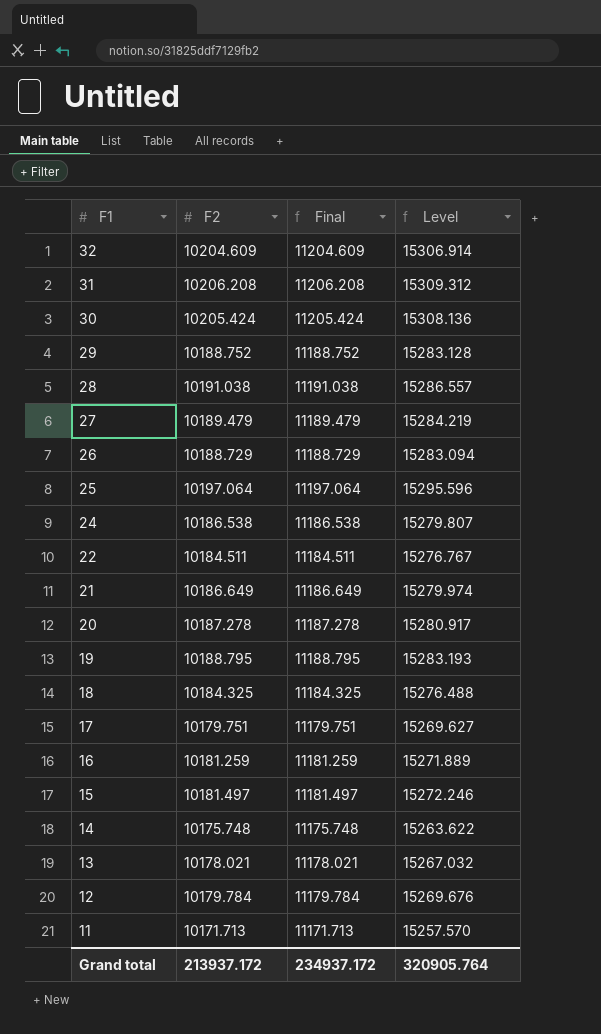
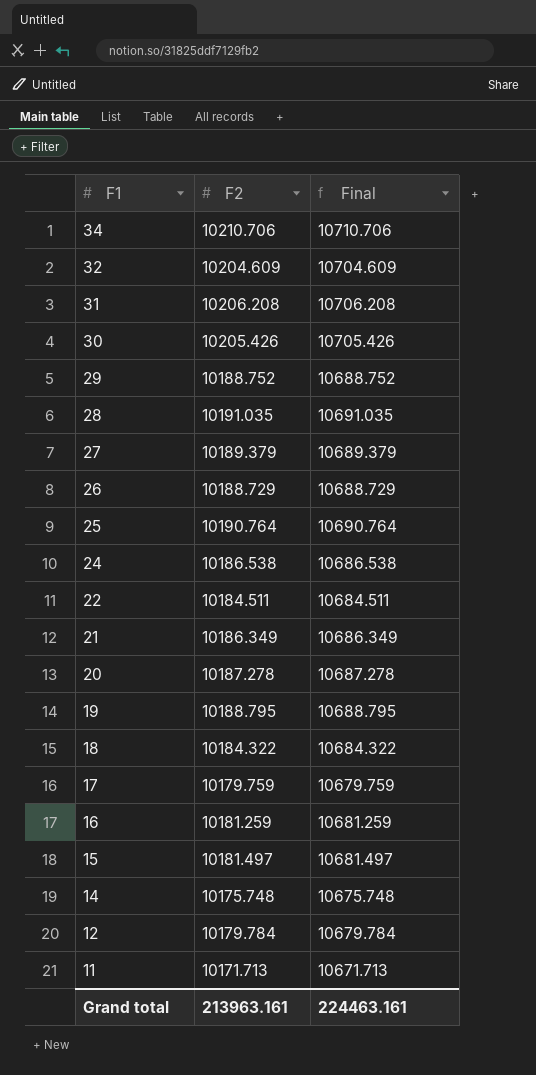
column Level | formula: [F2] * 1.5 -> none
column Final | formula: [F2] + 1000 -> [F2] + 500
row 13: 10178.021 | 11178.021 | 15267.032 -> none
row 34: none -> 10210.706 | 10710.706
30 | F2: 10205.424 -> 10205.426
28 | F2: 10191.038 -> 10191.035
27 | F2: 10189.479 -> 10189.379
25 | F2: 10197.064 -> 10190.764
21 | F2: 10186.649 -> 10186.349
18 | F2: 10184.325 -> 10184.322
17 | F2: 10179.751 -> 10179.759
Grand total | F2: 213937.172 -> 213963.161
Grand total | Final: 234937.172 -> 224463.161

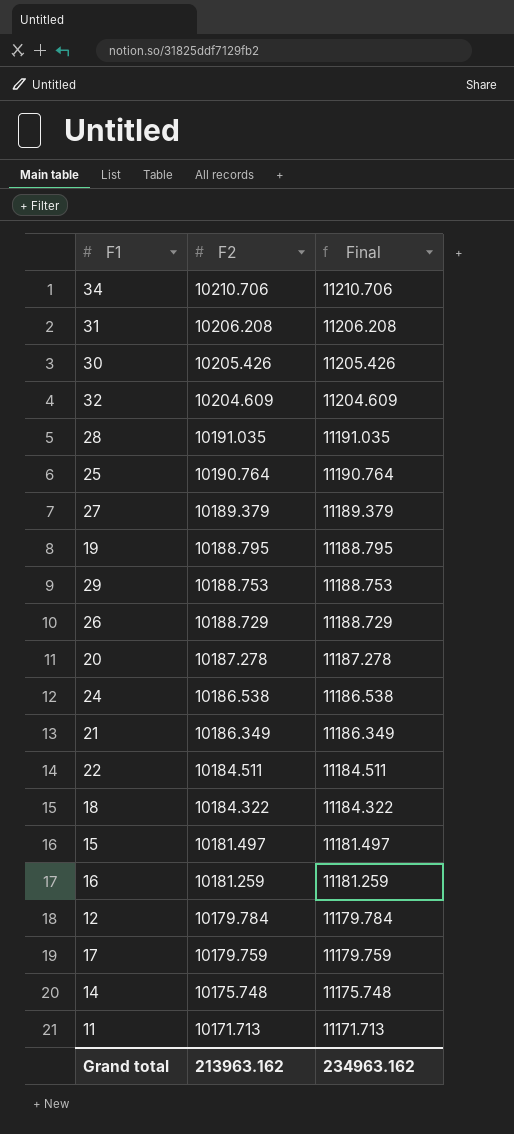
row order: F1 descending -> F2 descending
column Final | formula: [F2] + 500 -> [F2] + 1000
29 | F2: 10188.752 -> 10188.753
Grand total | F2: 213963.161 -> 213963.162
Grand total | Final: 224463.161 -> 234963.162

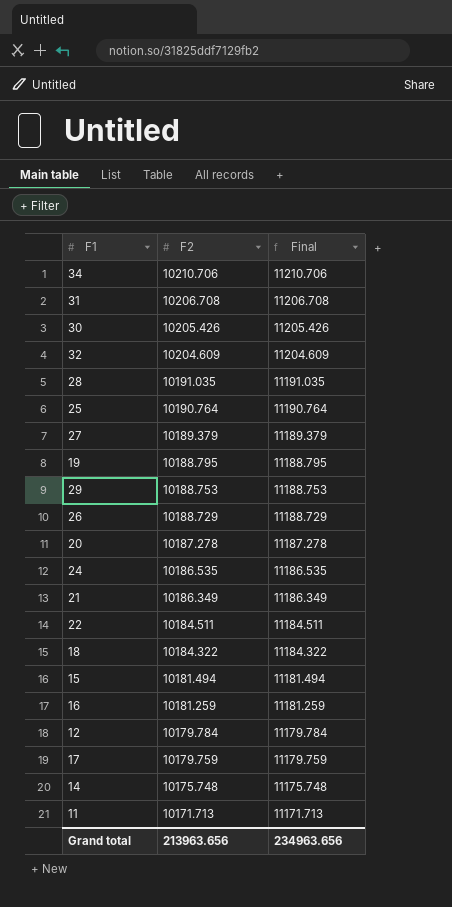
31 | F2: 10206.208 -> 10206.708
31 | Final: 11206.208 -> 11206.708
24 | F2: 10186.538 -> 10186.535
24 | Final: 11186.538 -> 11186.535
15 | F2: 10181.497 -> 10181.494
15 | Final: 11181.497 -> 11181.494
Grand total | F2: 213963.162 -> 213963.656
Grand total | Final: 234963.162 -> 234963.656

